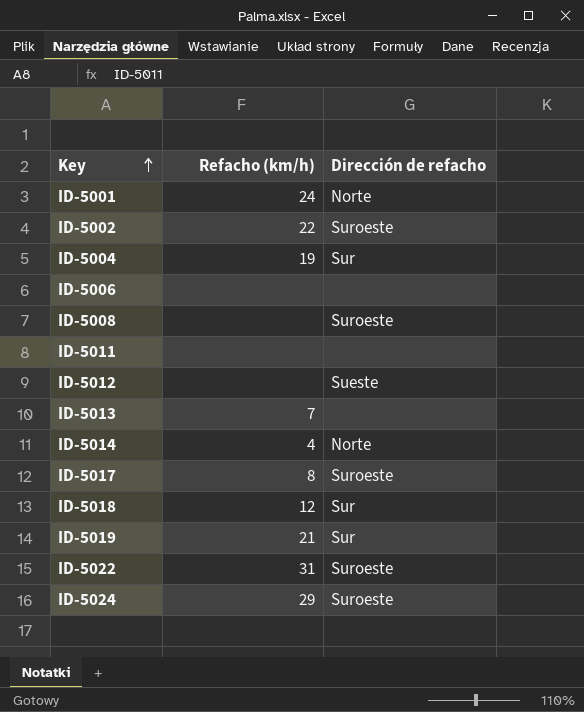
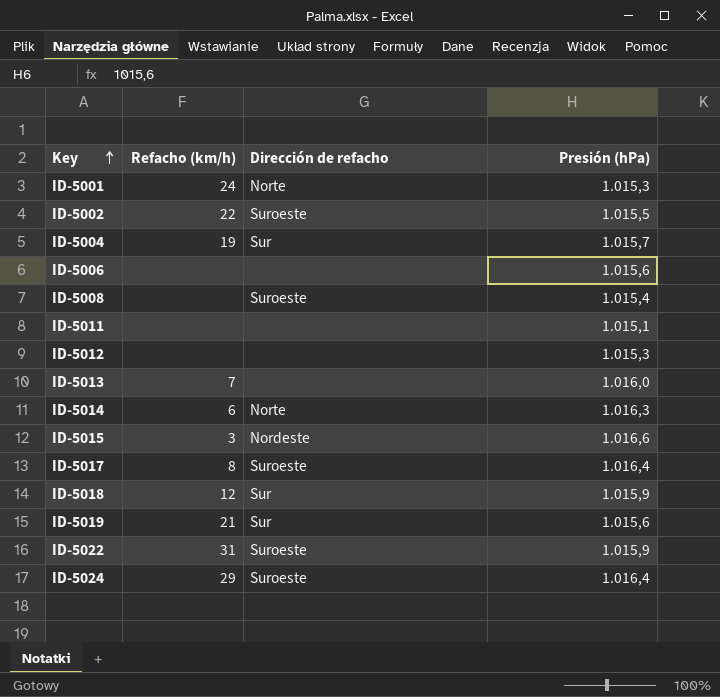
column Presión (hPa) | position: none -> 4
ID-5012 | Dirección de refacho: Sueste -> none
ID-5014 | Refacho (km/h): 4 -> 6
row ID-5015: none -> 3 | Nordeste | 1.016,6

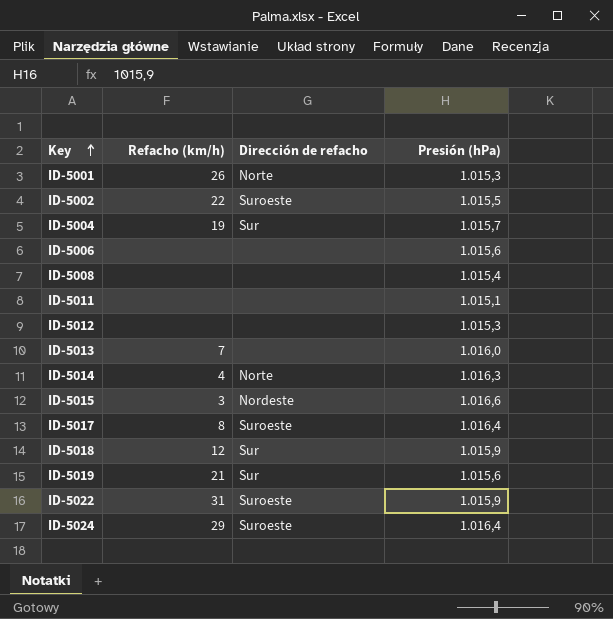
ID-5001 | Refacho (km/h): 24 -> 26
ID-5008 | Dirección de refacho: Suroeste -> none
ID-5014 | Refacho (km/h): 6 -> 4

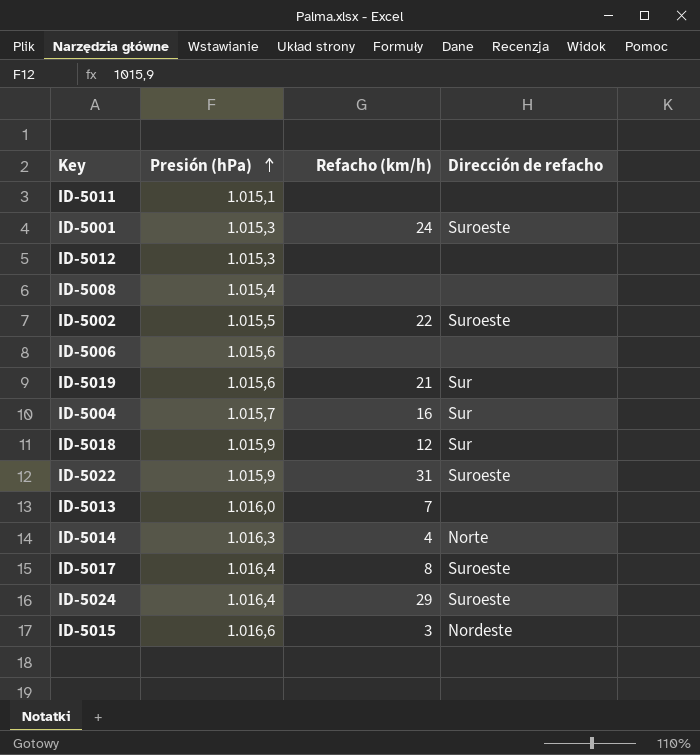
row order: Key ascending -> Presión (hPa) ascending
column Presión (hPa) | position: 4 -> 2
ID-5001 | Refacho (km/h): 26 -> 24
ID-5001 | Dirección de refacho: Norte -> Suroeste
ID-5004 | Refacho (km/h): 19 -> 16

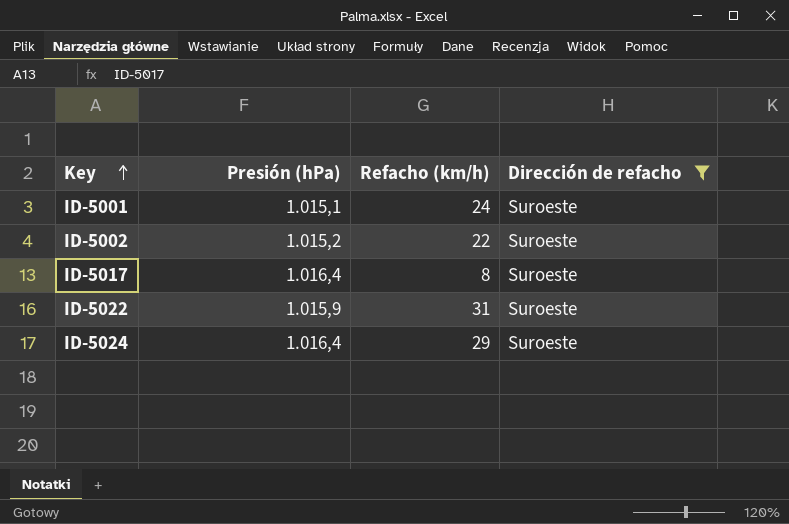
filter: none -> Dirección de refacho = Suroeste
row order: Presión (hPa) ascending -> Key ascending
ID-5001 | Presión (hPa): 1.015,3 -> 1.015,1
ID-5002 | Presión (hPa): 1.015,5 -> 1.015,2

